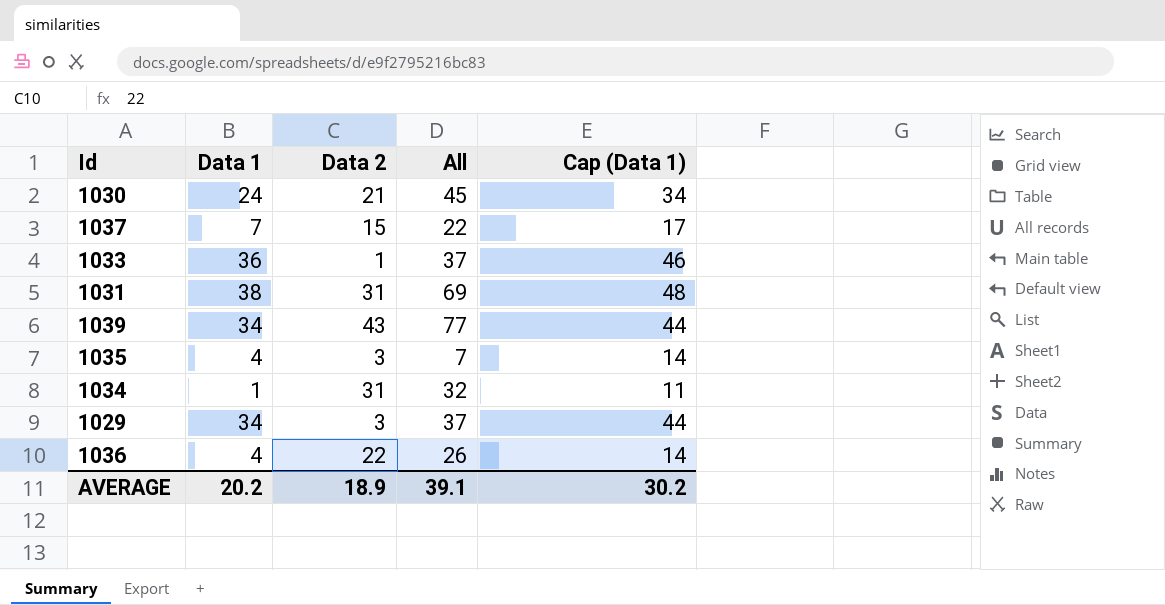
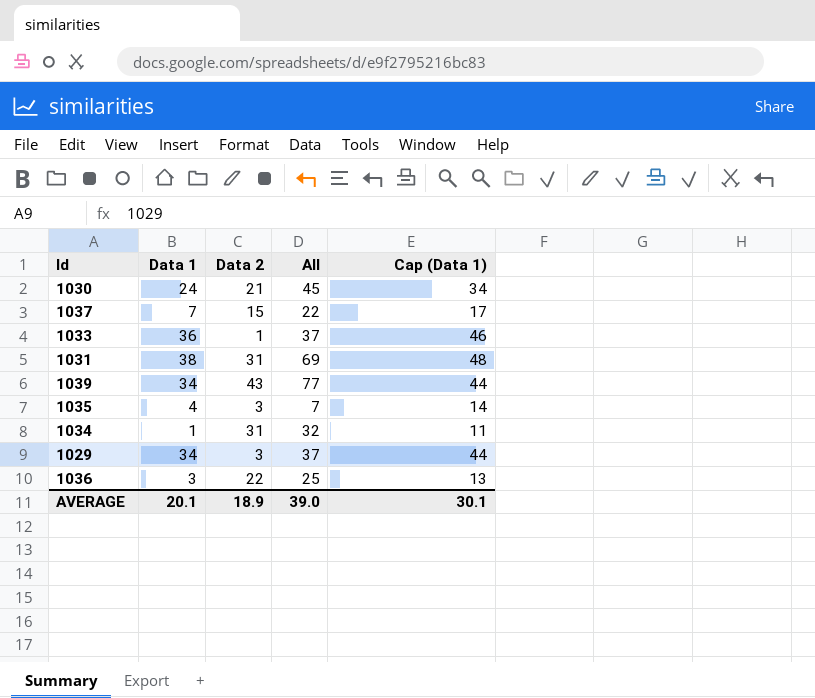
1036 | Data 1: 4 -> 3
1036 | All: 26 -> 25
1036 | Cap (Data 1): 14 -> 13
AVERAGE | Data 1: 20.2 -> 20.1
AVERAGE | All: 39.1 -> 39.0
AVERAGE | Cap (Data 1): 30.2 -> 30.1

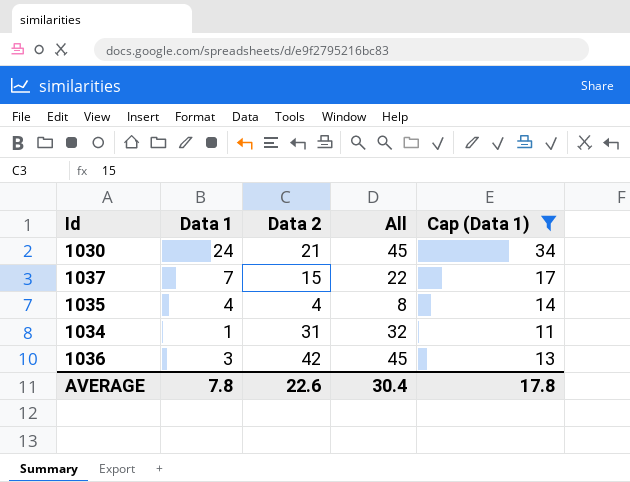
filter: none -> Cap (Data 1) <= 34
1035 | Data 2: 3 -> 4
1035 | All: 7 -> 8
1036 | Data 2: 22 -> 42
1036 | All: 25 -> 45
AVERAGE | Data 1: 20.1 -> 7.8
AVERAGE | Data 2: 18.9 -> 22.6
AVERAGE | All: 39.0 -> 30.4
AVERAGE | Cap (Data 1): 30.1 -> 17.8

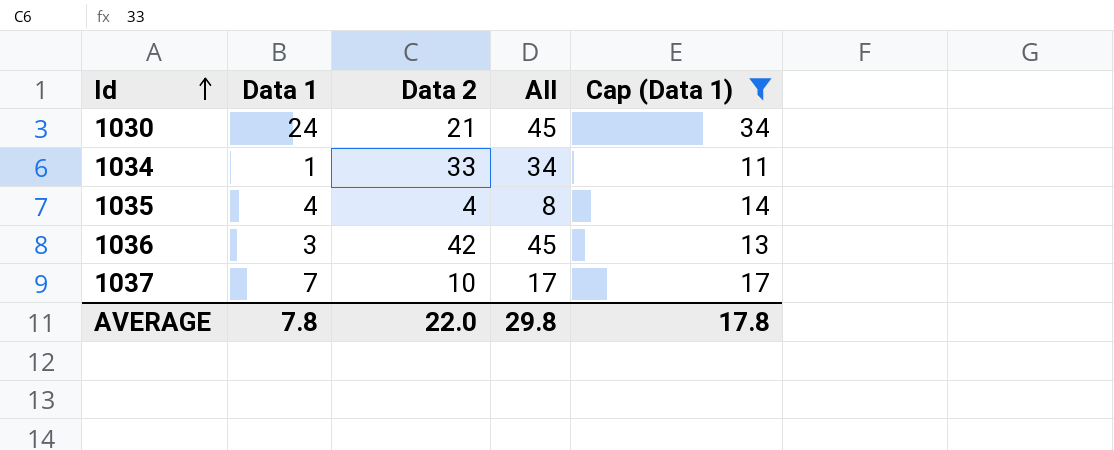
row order: none -> Id ascending
1034 | Data 2: 31 -> 33
1034 | All: 32 -> 34
1037 | Data 2: 15 -> 10
1037 | All: 22 -> 17
AVERAGE | Data 2: 22.6 -> 22.0
AVERAGE | All: 30.4 -> 29.8

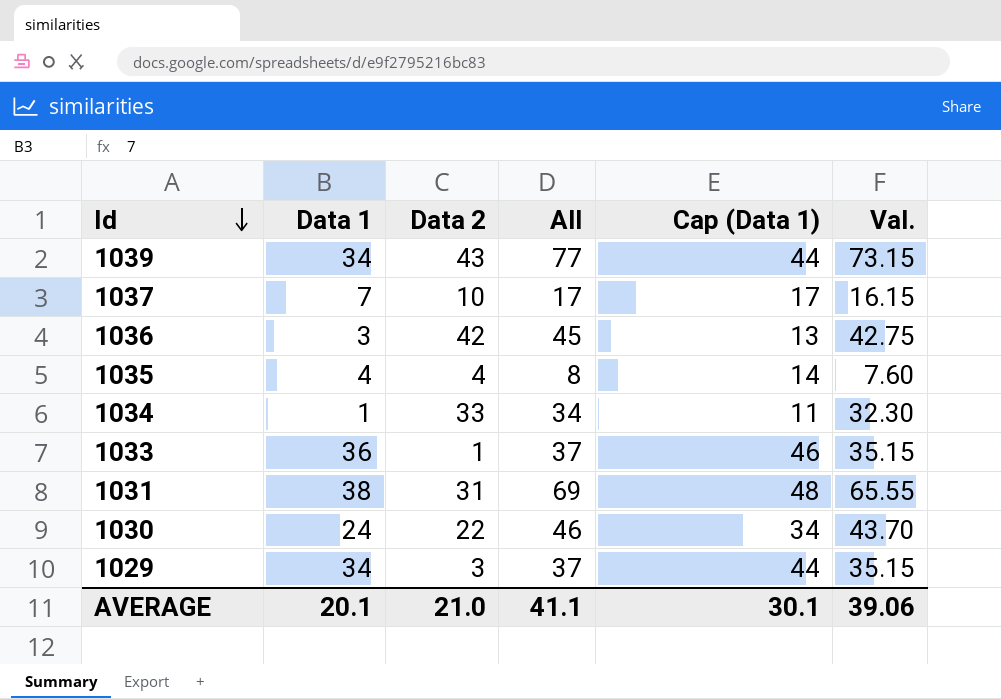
filter: Cap (Data 1) <= 34 -> none
row order: Id ascending -> Id descending
column Val. | formula: none -> [All] * 0.95
1030 | Data 2: 21 -> 22
1030 | All: 45 -> 46
AVERAGE | Data 1: 7.8 -> 20.1
AVERAGE | Data 2: 22.0 -> 21.0
AVERAGE | All: 29.8 -> 41.1
AVERAGE | Cap (Data 1): 17.8 -> 30.1

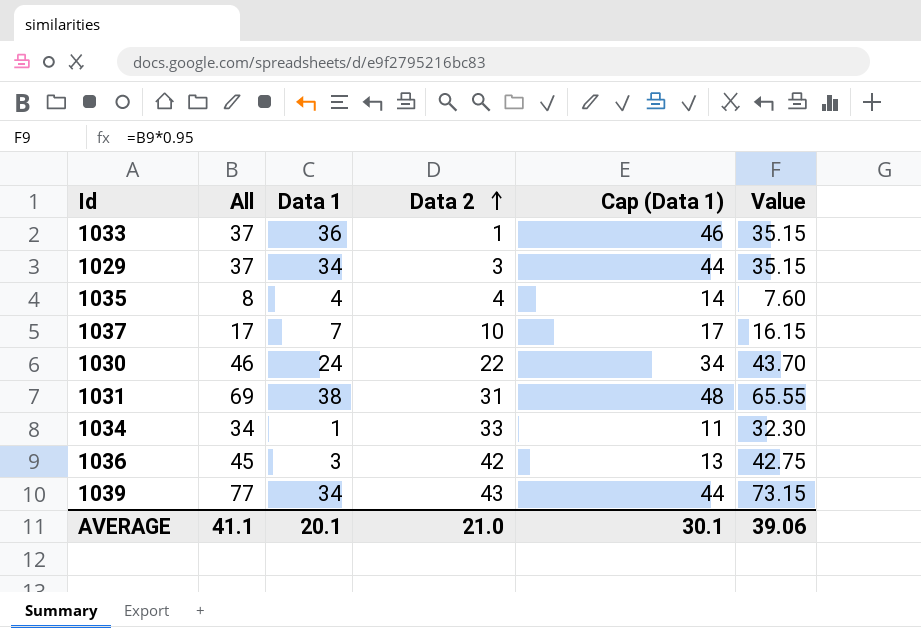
row order: Id descending -> Data 2 ascending
column All | position: 4 -> 2
column name: Val. -> Value

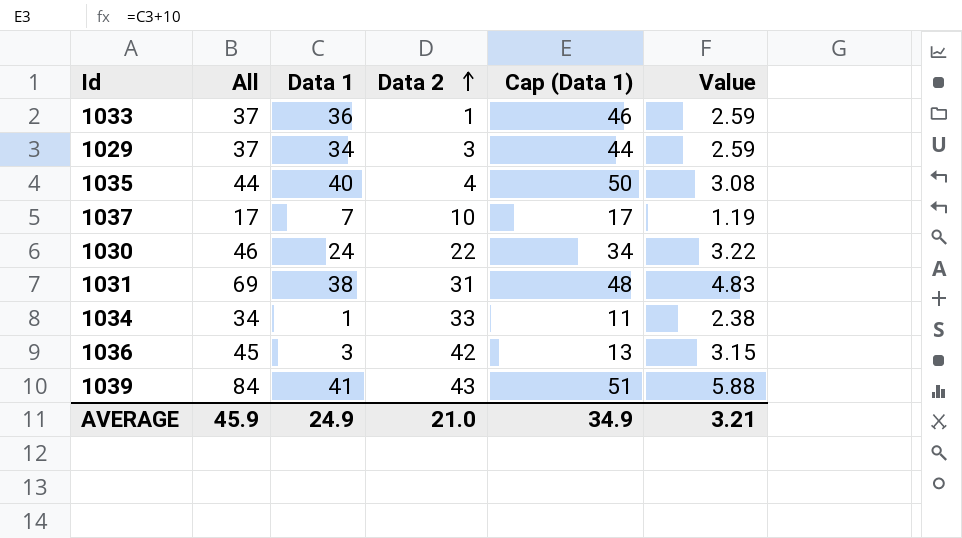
column Value | formula: [All] * 0.95 -> [All] * 0.07
1035 | All: 8 -> 44
1035 | Data 1: 4 -> 40
1035 | Cap (Data 1): 14 -> 50
1039 | All: 77 -> 84
1039 | Data 1: 34 -> 41
1039 | Cap (Data 1): 44 -> 51
AVERAGE | All: 41.1 -> 45.9
AVERAGE | Data 1: 20.1 -> 24.9
AVERAGE | Cap (Data 1): 30.1 -> 34.9
AVERAGE | Value: 39.06 -> 3.21

